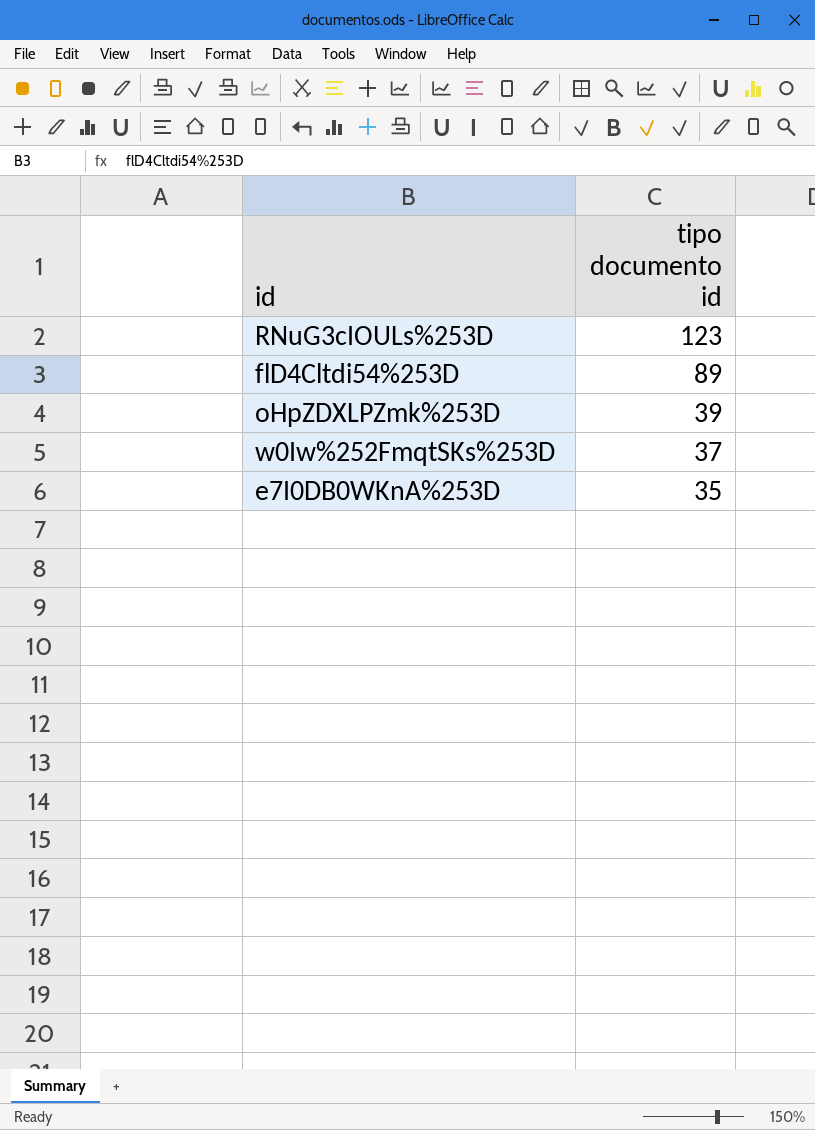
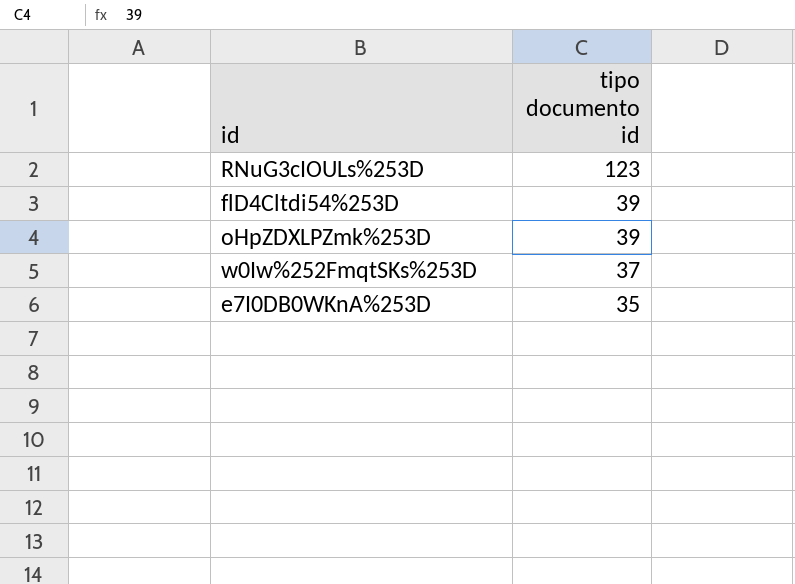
flD4Cltdi54%253D | tipo documento id: 89 -> 39

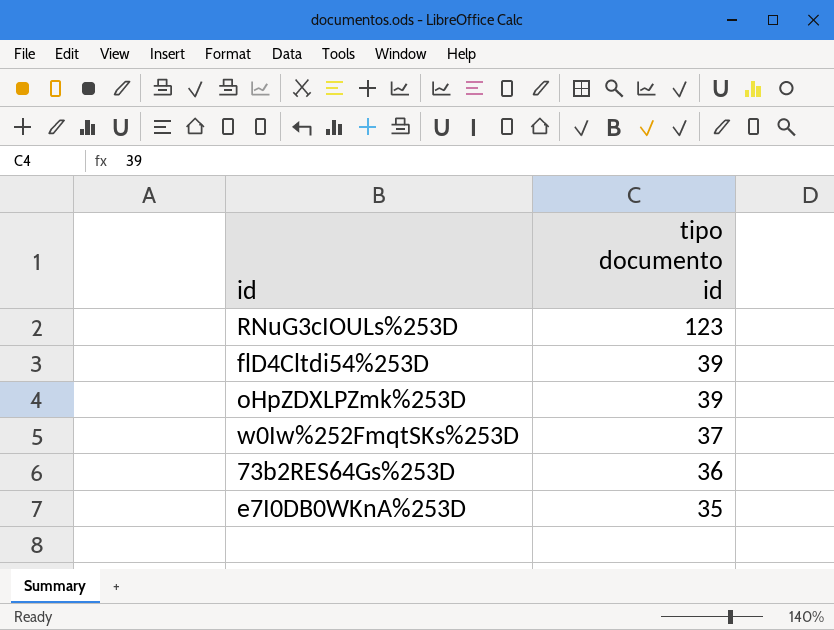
row 73b2RES64Gs%253D: none -> 36

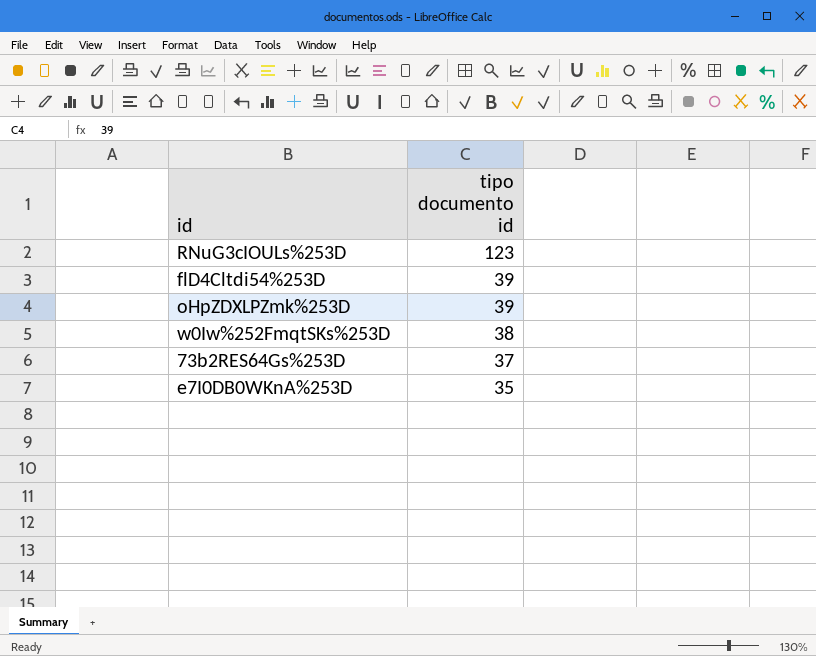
w0Iw%252FmqtSKs%253D | tipo documento id: 37 -> 38
73b2RES64Gs%253D | tipo documento id: 36 -> 37

